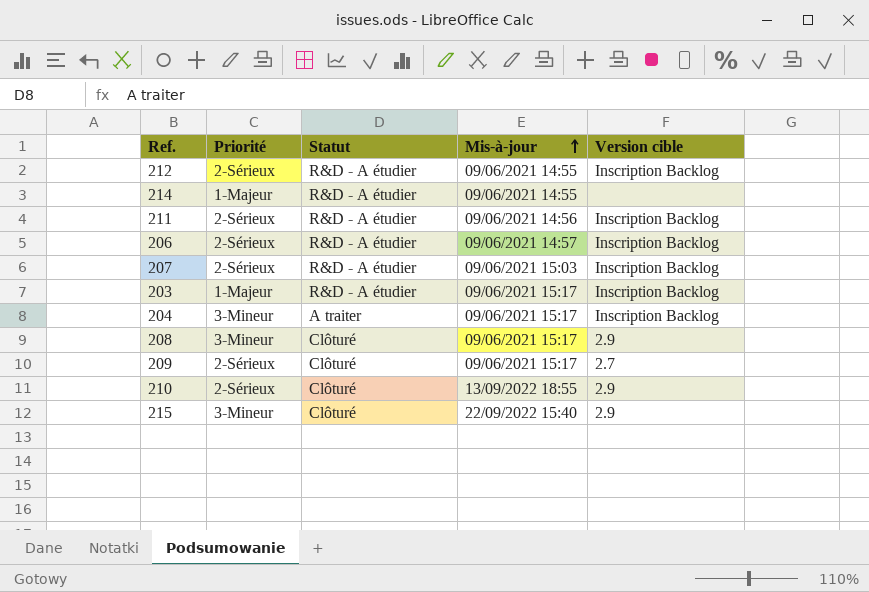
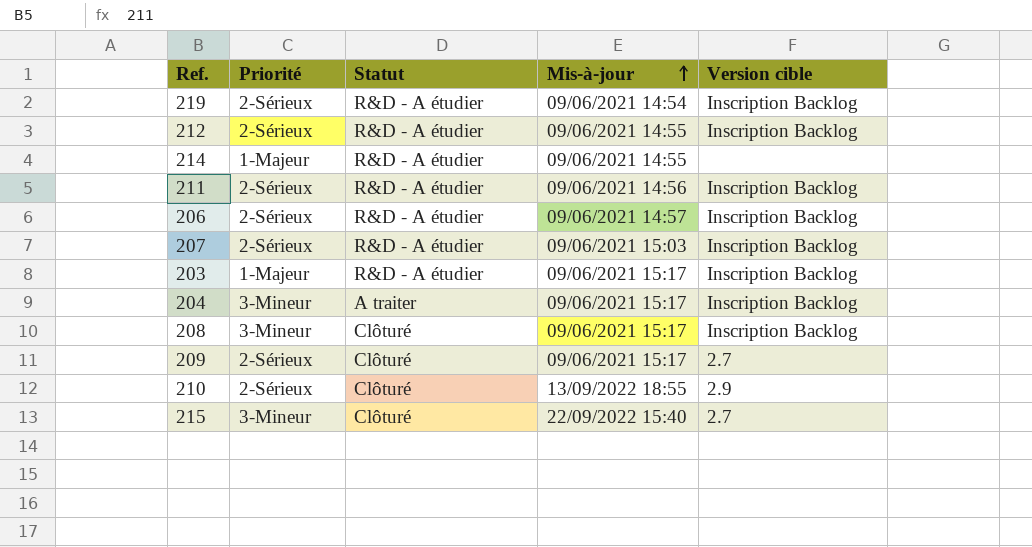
row 219: none -> 2-Sérieux | R&D - A étudier | 09/06/2021 14:54 | Inscription Backlog
208 | Version cible: 2.9 -> Inscription Backlog
215 | Version cible: 2.9 -> 2.7

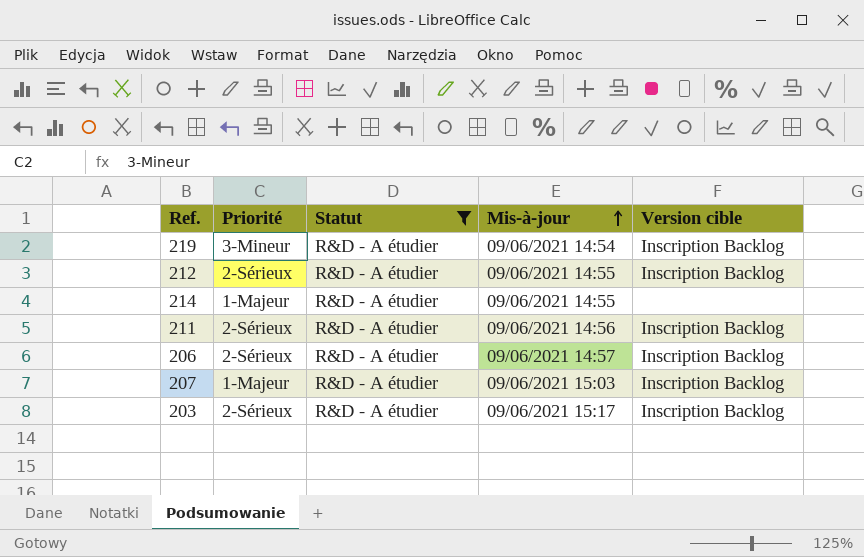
filter: none -> Statut = R&D - A étudier
219 | Priorité: 2-Sérieux -> 3-Mineur
207 | Priorité: 2-Sérieux -> 1-Majeur
203 | Priorité: 1-Majeur -> 2-Sérieux

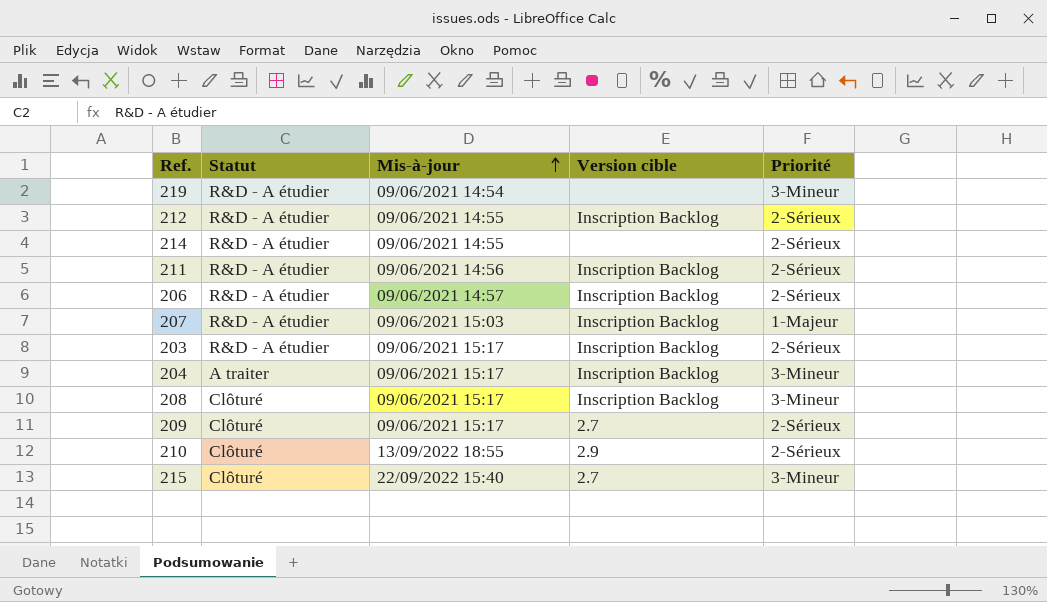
filter: Statut = R&D - A étudier -> none
column Priorité | position: 2 -> 5
219 | Version cible: Inscription Backlog -> none
214 | Priorité: 1-Majeur -> 2-Sérieux

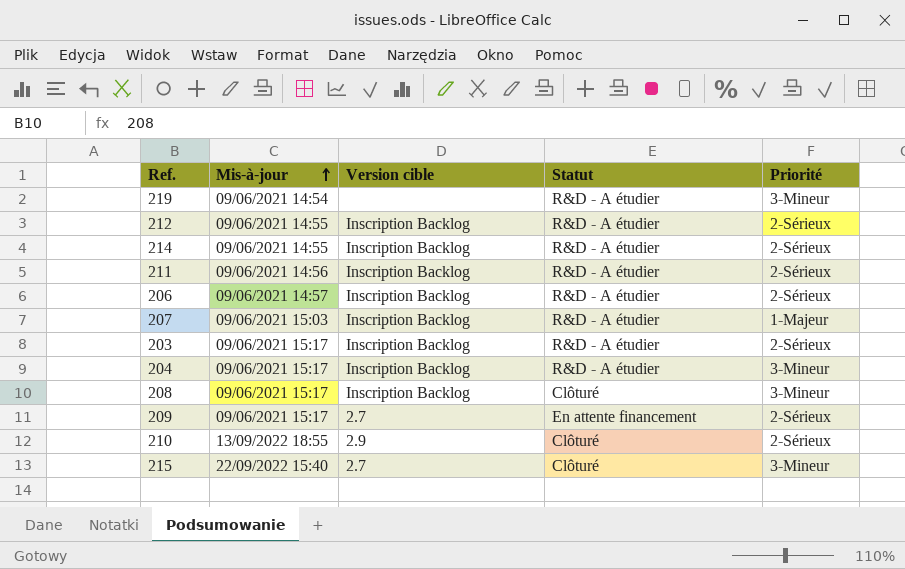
column Statut | position: 2 -> 4
214 | Version cible: none -> Inscription Backlog
204 | Statut: A traiter -> R&D - A étudier
209 | Statut: Clôturé -> En attente financement

